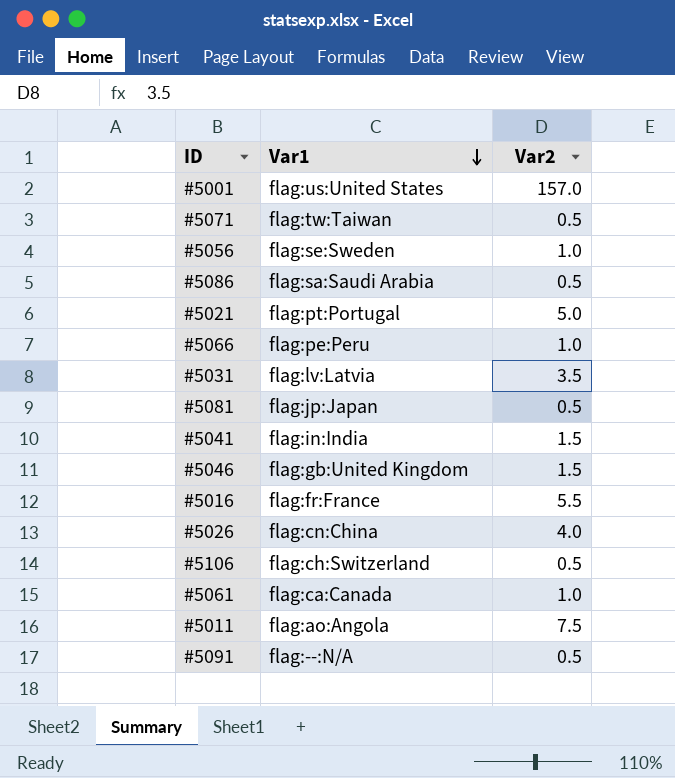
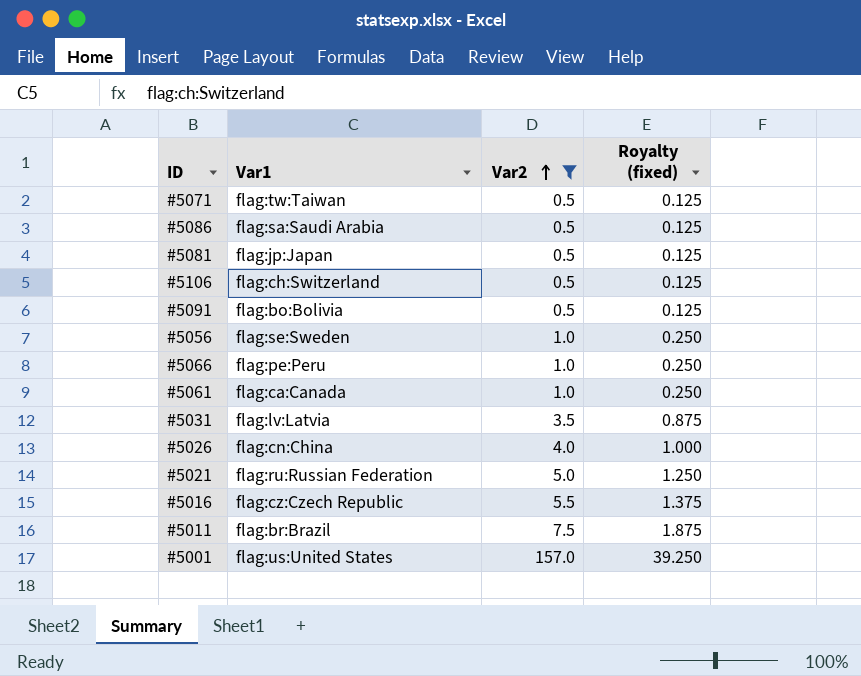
filter: none -> Var2 != 1.5
row order: Var1 descending -> Var2 ascending
column Royalty (fixed) | formula: none -> [Var2] * 0.25
#5091 | Var1: flag:--:N/A -> flag:bo:Bolivia
#5021 | Var1: flag:pt:Portugal -> flag:ru:Russian Federation
#5016 | Var1: flag:fr:France -> flag:cz:Czech Republic
#5011 | Var1: flag:ao:Angola -> flag:br:Brazil

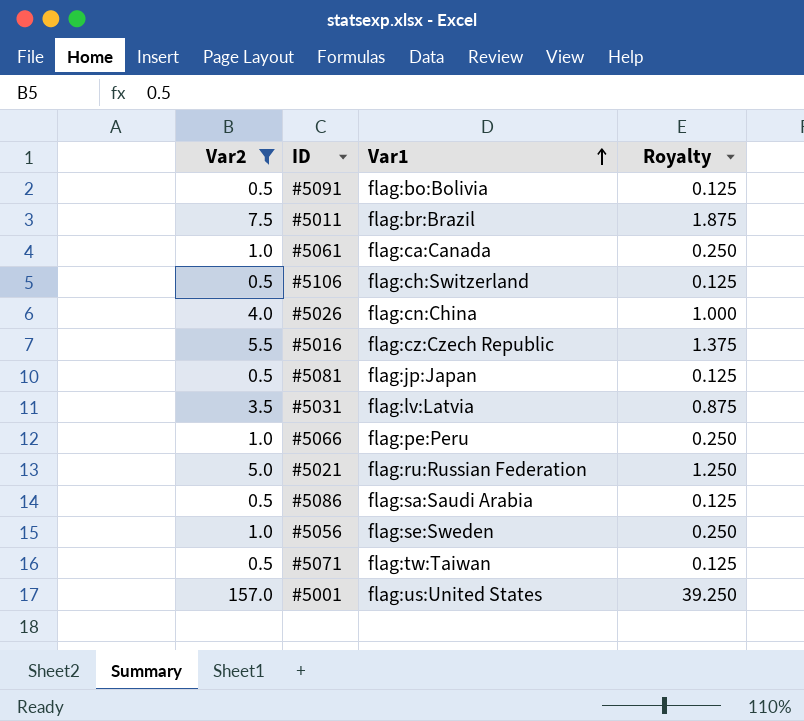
row order: Var2 ascending -> Var1 ascending
column Var2 | position: 3 -> 1
column name: Royalty (fixed) -> Royalty

